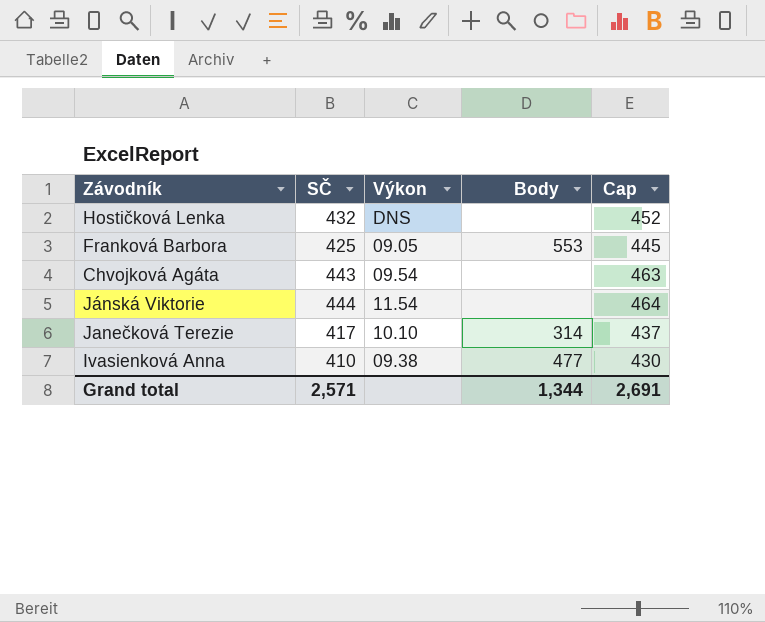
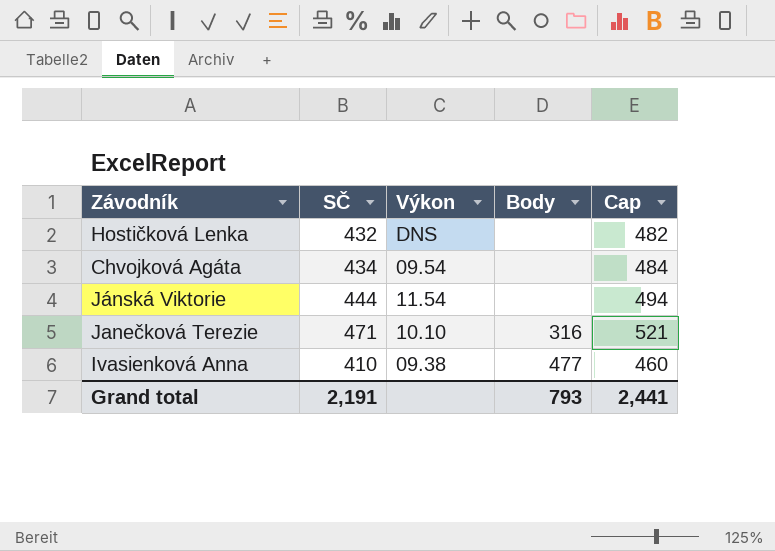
column Cap | formula: [SČ] + 20 -> [SČ] + 50
row Franková Barbora: 425 | 09.05 | 553 | 445 -> none
Chvojková Agáta | SČ: 443 -> 434
Janečková Terezie | SČ: 417 -> 471
Janečková Terezie | Body: 314 -> 316
Grand total | SČ: 2,571 -> 2,191
Grand total | Body: 1,344 -> 793
Grand total | Cap: 2,691 -> 2,441

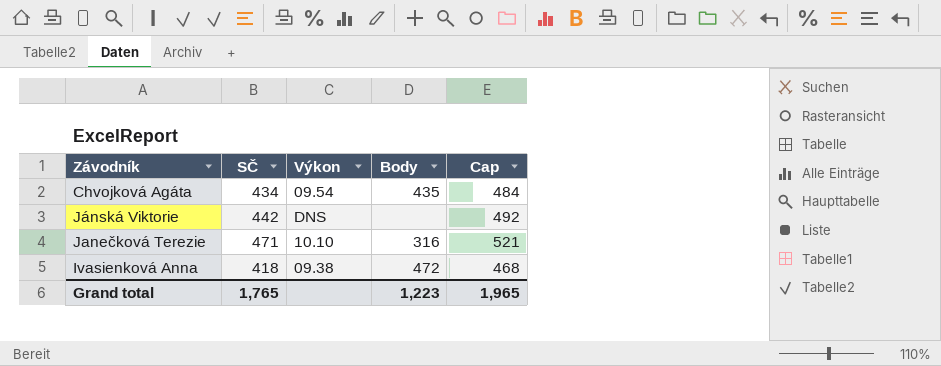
row Hostičková Lenka: 432 | DNS | none | 482 -> none
Chvojková Agáta | Body: none -> 435
Jánská Viktorie | SČ: 444 -> 442
Jánská Viktorie | Výkon: 11.54 -> DNS
Jánská Viktorie | Cap: 494 -> 492
Ivasienková Anna | SČ: 410 -> 418
Ivasienková Anna | Body: 477 -> 472
Ivasienková Anna | Cap: 460 -> 468
Grand total | SČ: 2,191 -> 1,765
Grand total | Body: 793 -> 1,223
Grand total | Cap: 2,441 -> 1,965

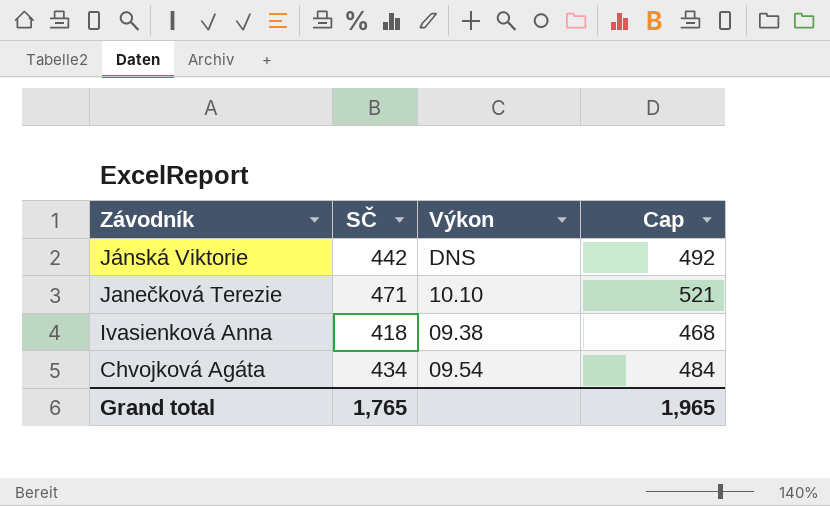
row order: none -> Závodník descending
column Body | position: 4 -> none

